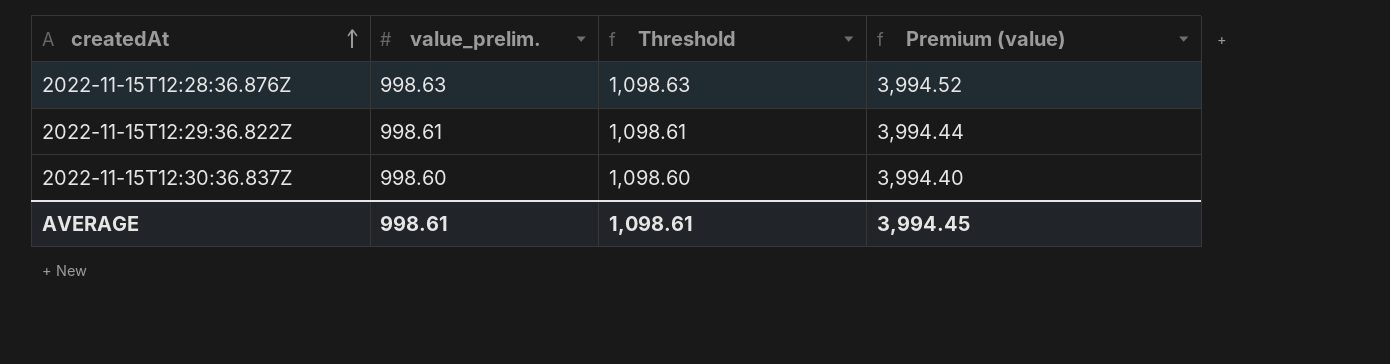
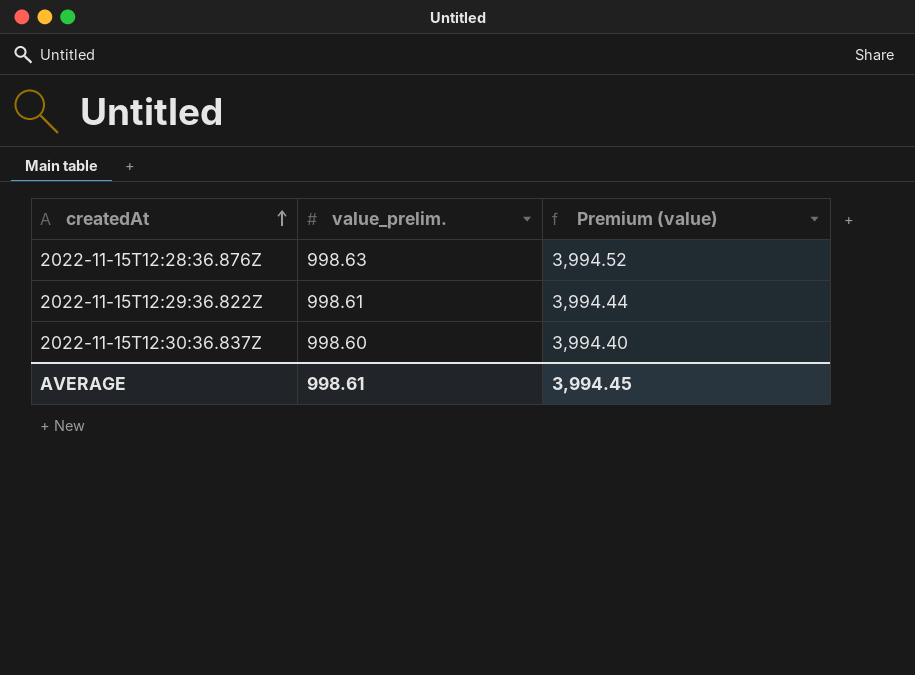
column Threshold | formula: [value_prelim.] + 100 -> none

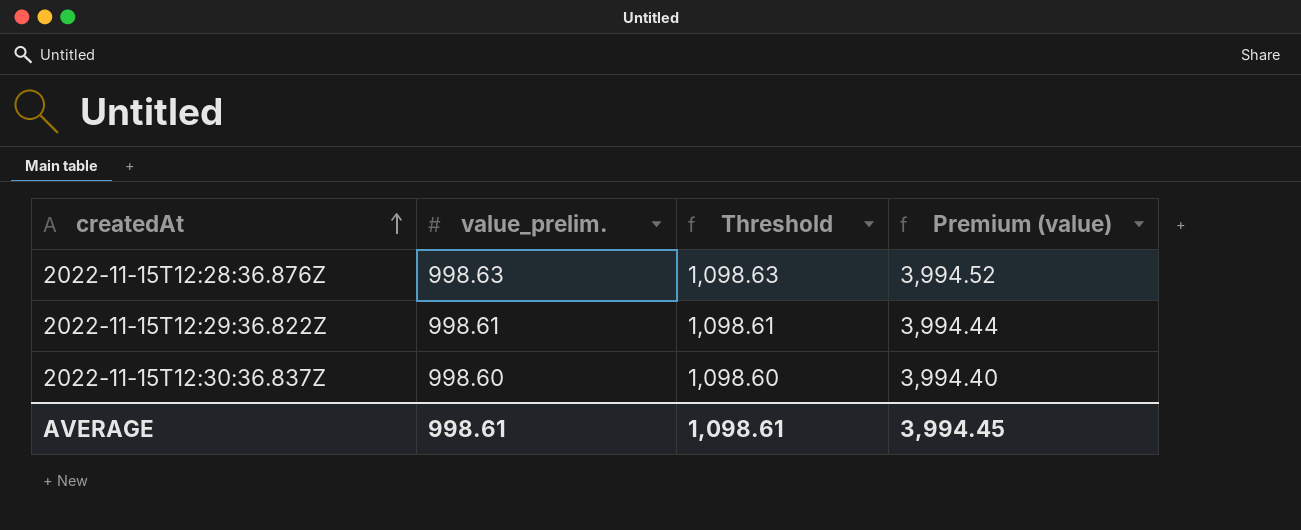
column Threshold | formula: none -> [value_prelim.] + 100

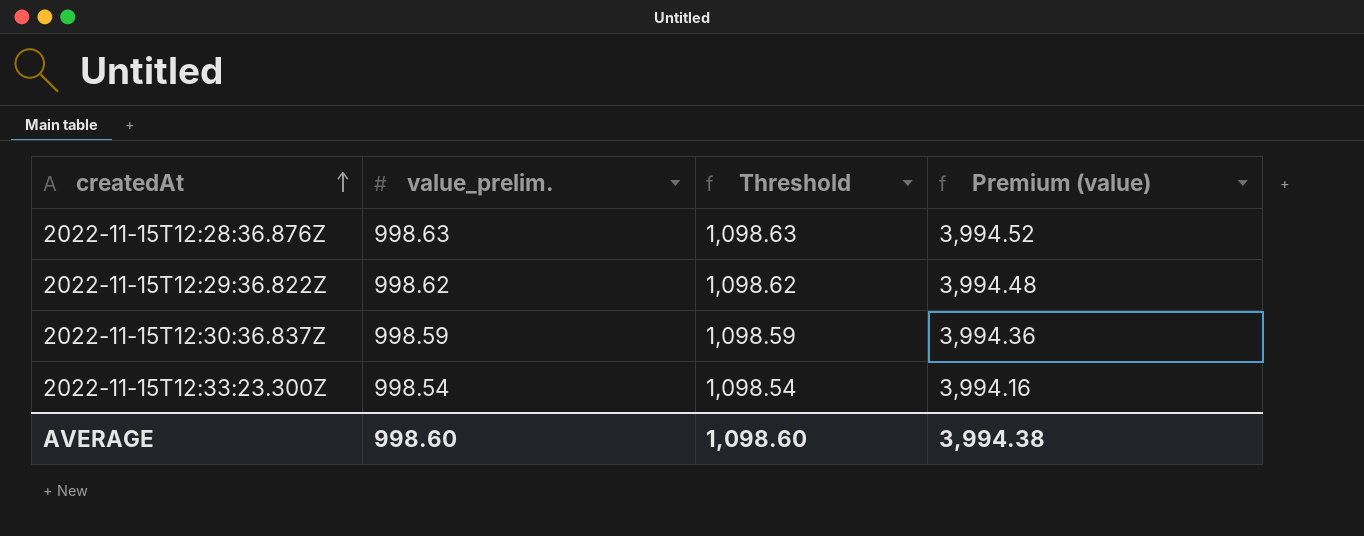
2022-11-15T12:29:36.822Z | value_prelim.: 998.61 -> 998.62
2022-11-15T12:29:36.822Z | Threshold: 1,098.61 -> 1,098.62
2022-11-15T12:29:36.822Z | Premium (value): 3,994.44 -> 3,994.48
2022-11-15T12:30:36.837Z | value_prelim.: 998.60 -> 998.59
2022-11-15T12:30:36.837Z | Threshold: 1,098.60 -> 1,098.59
2022-11-15T12:30:36.837Z | Premium (value): 3,994.40 -> 3,994.36
row 2022-11-15T12:33:23.300Z: none -> 998.54 | 1,098.54 | 3,994.16
AVERAGE | value_prelim.: 998.61 -> 998.60
AVERAGE | Threshold: 1,098.61 -> 1,098.60
AVERAGE | Premium (value): 3,994.45 -> 3,994.38

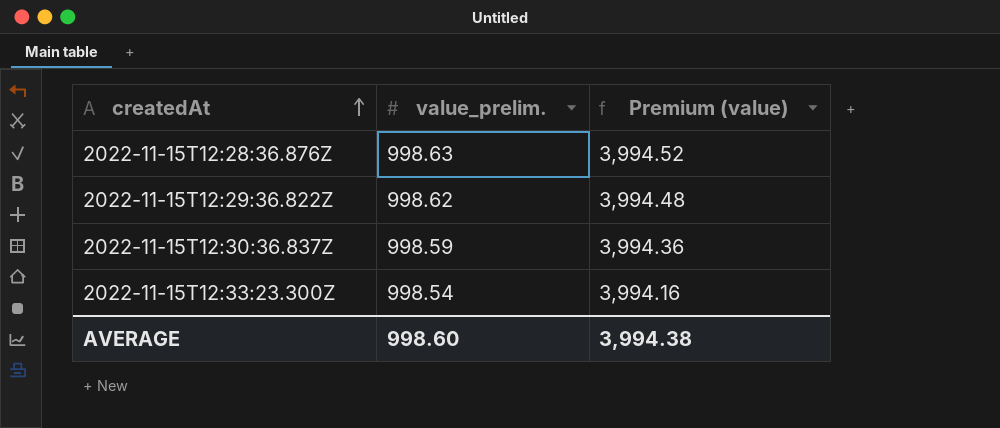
column Threshold | formula: [value_prelim.] + 100 -> none

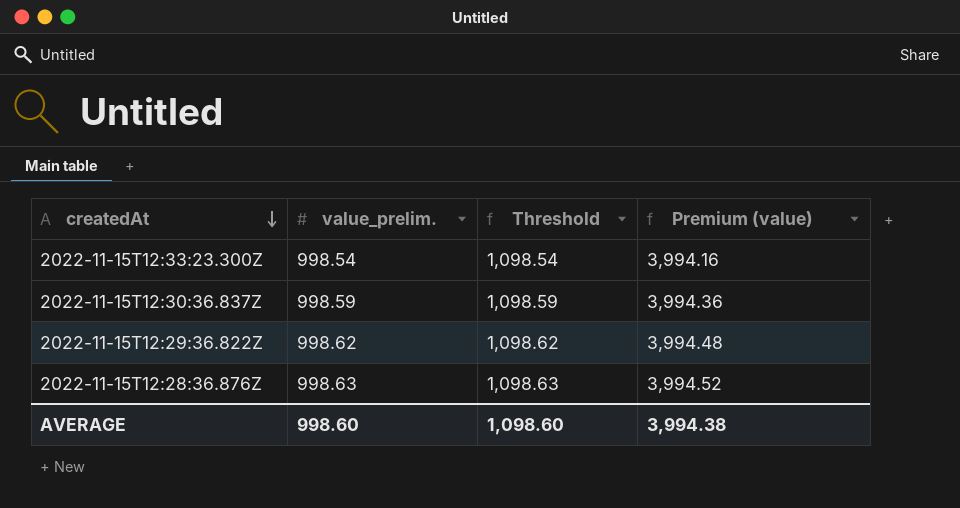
row order: createdAt ascending -> createdAt descending
column Threshold | formula: none -> [value_prelim.] + 100

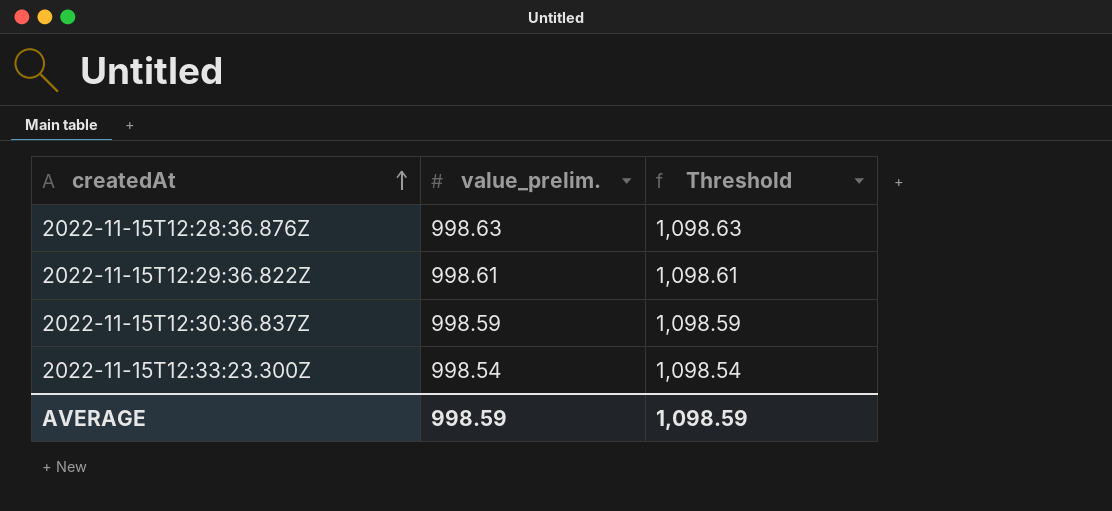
row order: createdAt descending -> createdAt ascending
column Premium (value) | formula: [value_prelim.] * 4 -> none
2022-11-15T12:29:36.822Z | value_prelim.: 998.62 -> 998.61
2022-11-15T12:29:36.822Z | Threshold: 1,098.62 -> 1,098.61
AVERAGE | value_prelim.: 998.60 -> 998.59
AVERAGE | Threshold: 1,098.60 -> 1,098.59

